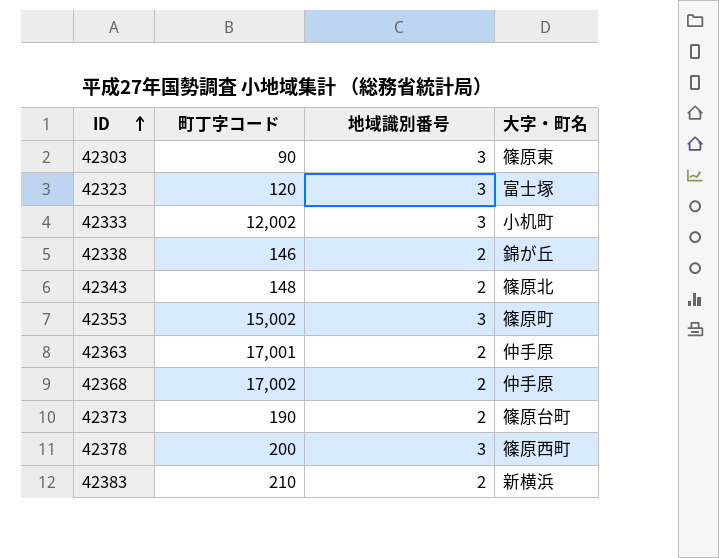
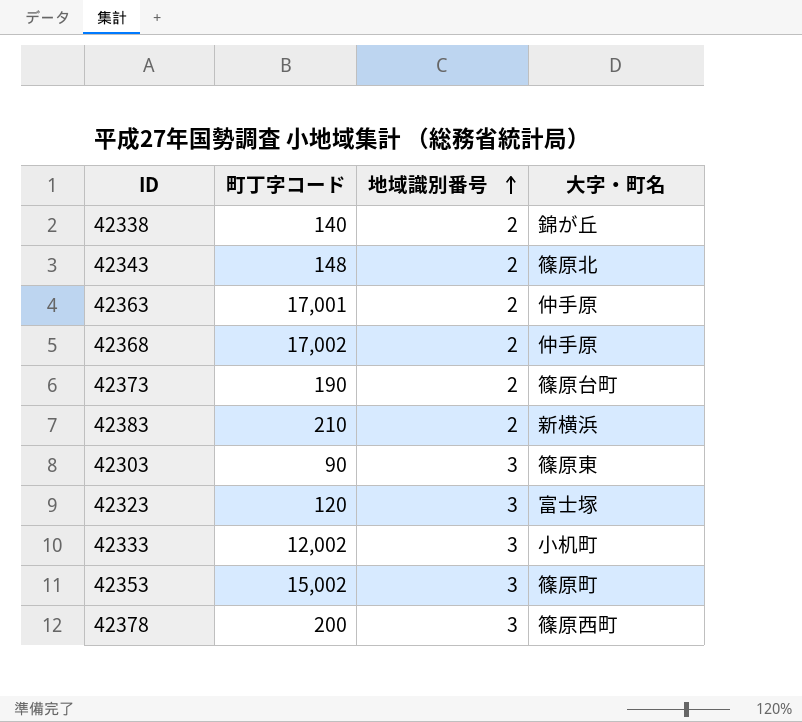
row order: ID ascending -> 地域識別番号 ascending
42338 | 町丁字コード: 146 -> 140

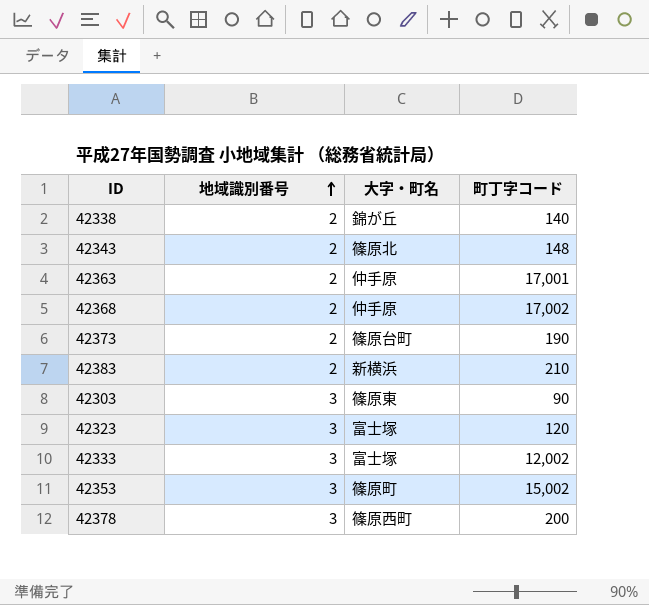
column 町丁字コード | position: 2 -> 4
42333 | 大字・町名: 小机町 -> 富士塚

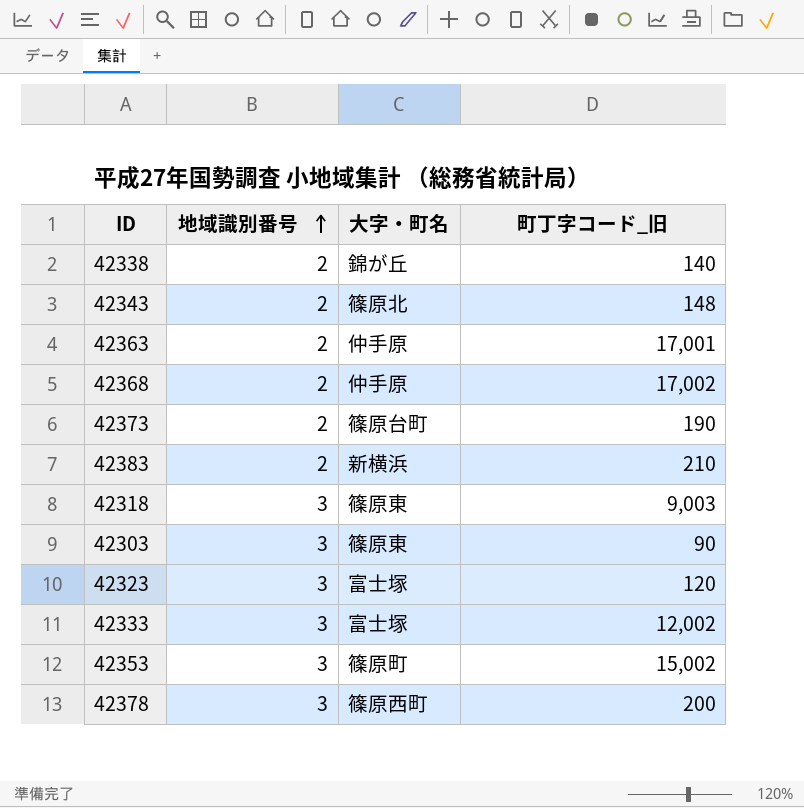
column name: 町丁字コード -> 町丁字コード_旧
row 42318: none -> 3 | 篠原東 | 9,003

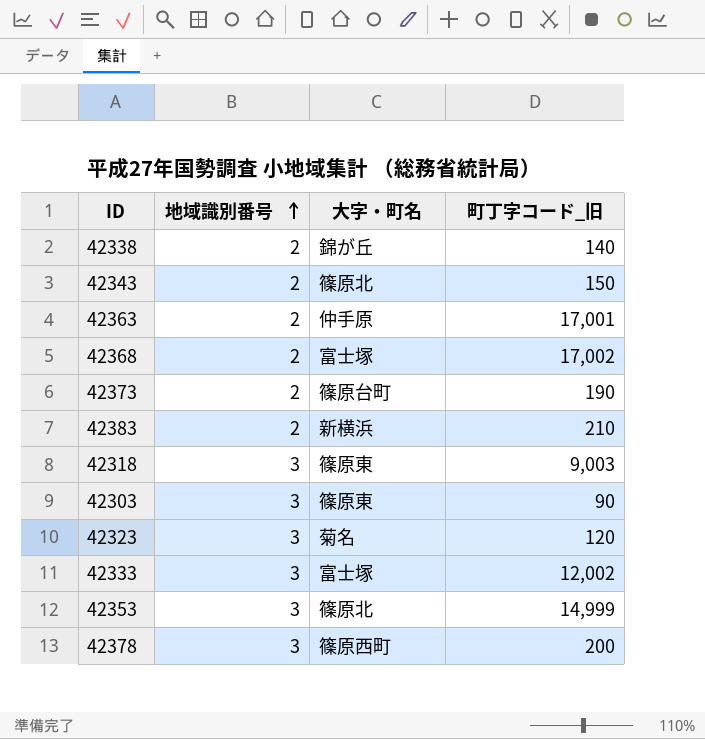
42343 | 町丁字コード_旧: 148 -> 150
42368 | 大字・町名: 仲手原 -> 富士塚
42323 | 大字・町名: 富士塚 -> 菊名
42353 | 大字・町名: 篠原町 -> 篠原北
42353 | 町丁字コード_旧: 15,002 -> 14,999

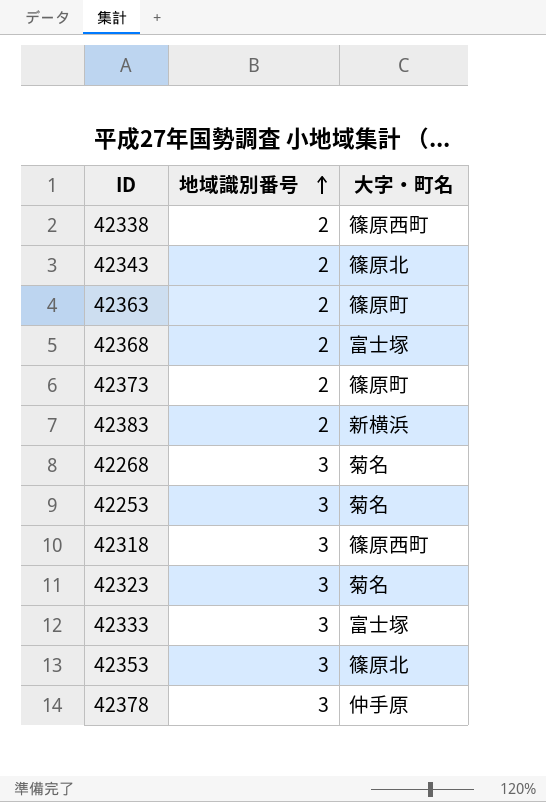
column 町丁字コード_旧 | position: 4 -> none
row 42303: 3 | 篠原東 | 90 -> none
42338 | 大字・町名: 錦が丘 -> 篠原西町
42363 | 大字・町名: 仲手原 -> 篠原町
42373 | 大字・町名: 篠原台町 -> 篠原町
row 42268: none -> 3 | 菊名
row 42253: none -> 3 | 菊名
42318 | 大字・町名: 篠原東 -> 篠原西町
42378 | 大字・町名: 篠原西町 -> 仲手原

